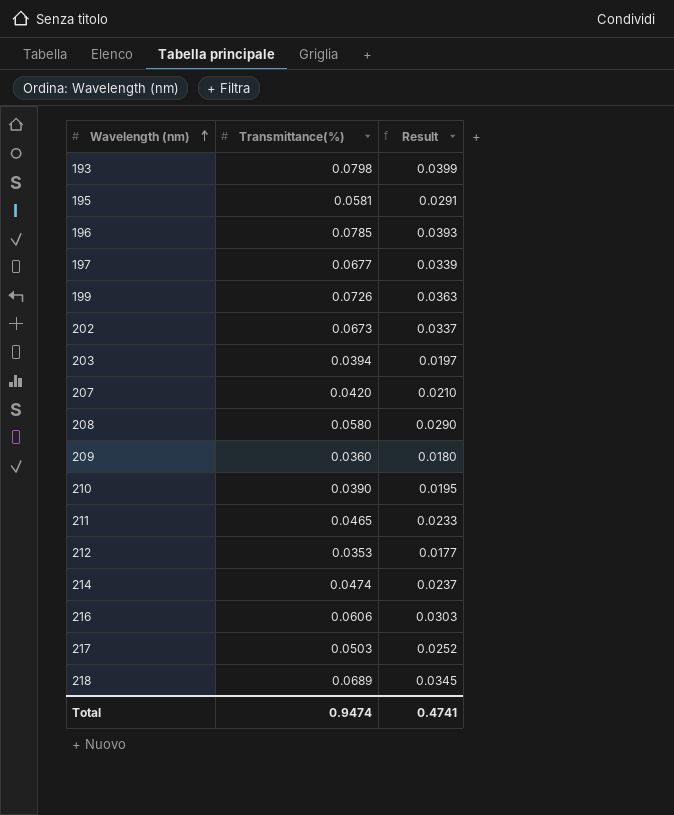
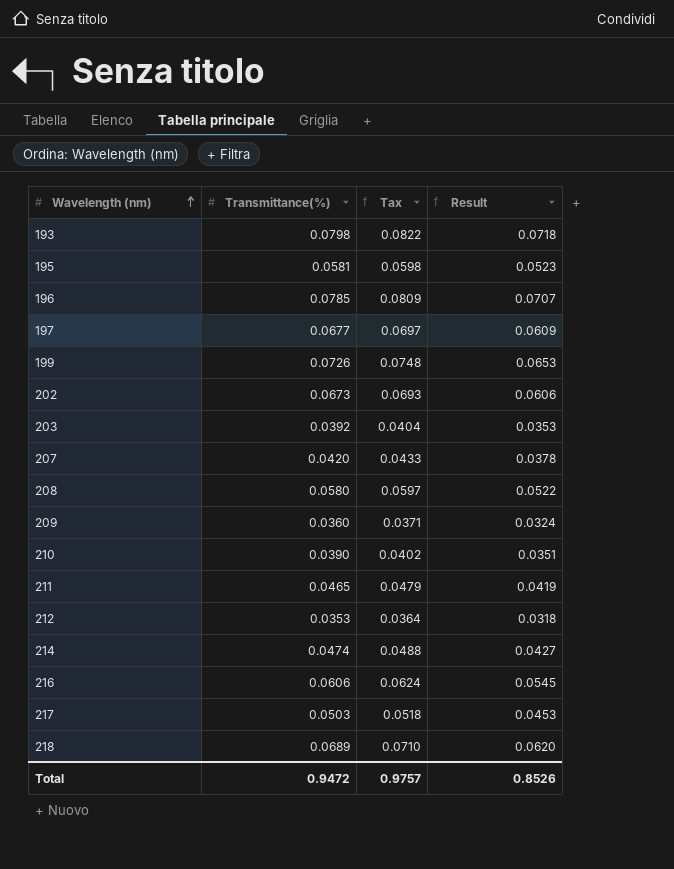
column Tax | formula: none -> [Transmittance(%)] * 1.03
column Result | formula: [Transmittance(%)] * 0.5 -> [Transmittance(%)] * 0.9
203 | Transmittance(%): 0.0394 -> 0.0392
Total | Transmittance(%): 0.9474 -> 0.9472
Total | Result: 0.4741 -> 0.8526

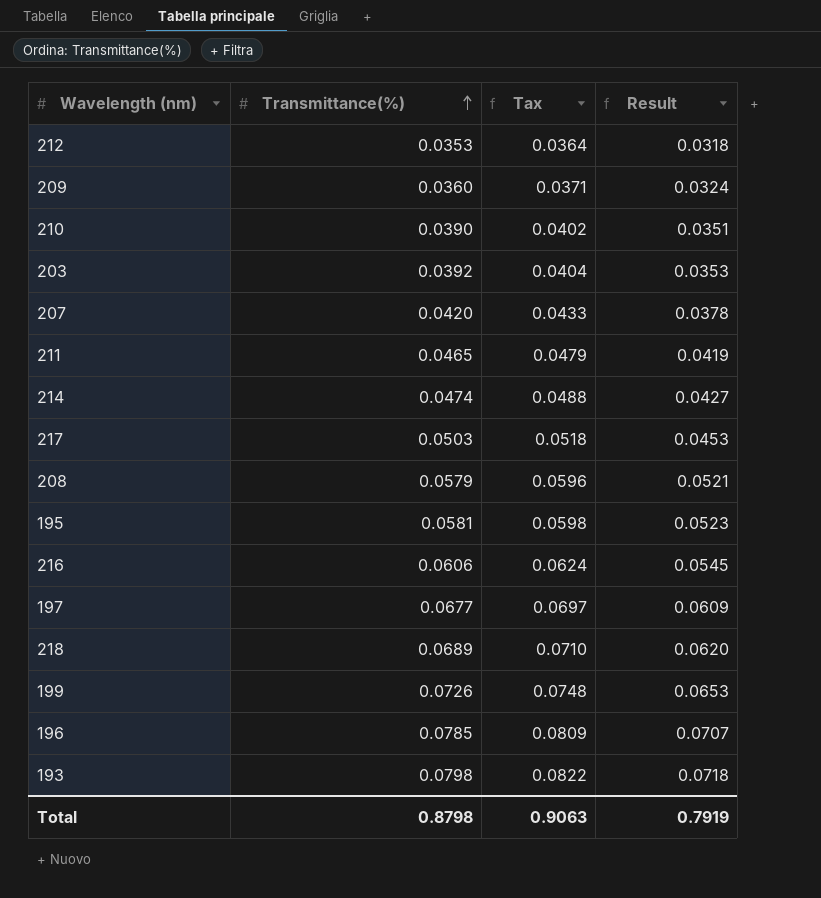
row order: Wavelength (nm) ascending -> Transmittance(%) ascending
row 202: 0.0673 | 0.0693 | 0.0606 -> none
208 | Transmittance(%): 0.0580 -> 0.0579
208 | Tax: 0.0597 -> 0.0596
208 | Result: 0.0522 -> 0.0521
Total | Transmittance(%): 0.9472 -> 0.8798
Total | Tax: 0.9757 -> 0.9063
Total | Result: 0.8526 -> 0.7919

